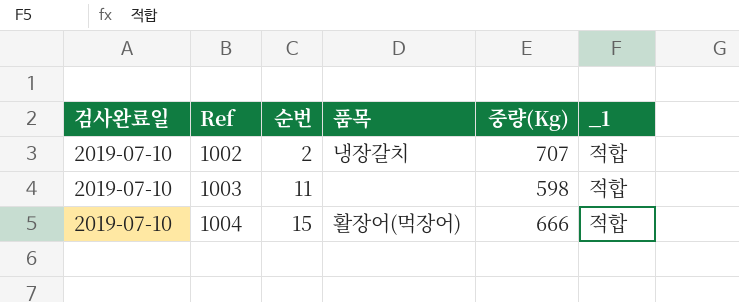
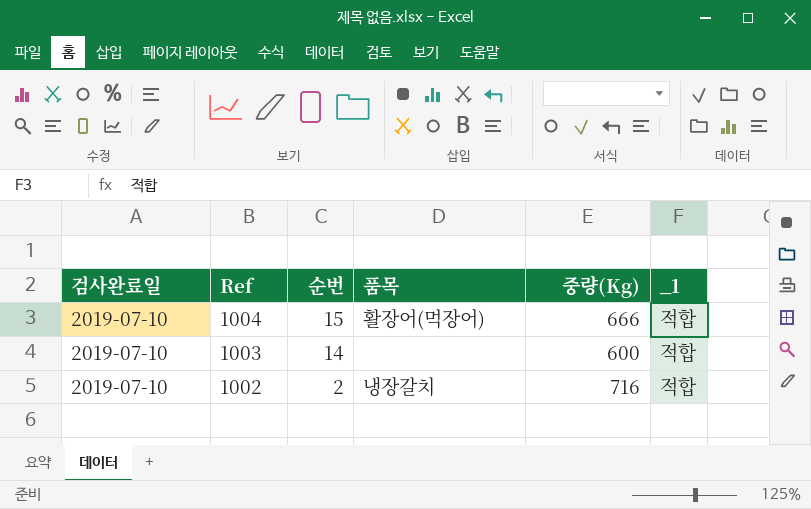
row order: Ref ascending -> Ref descending
1003 | 순번: 11 -> 14
1003 | 중량(Kg): 598 -> 600
1002 | 중량(Kg): 707 -> 716

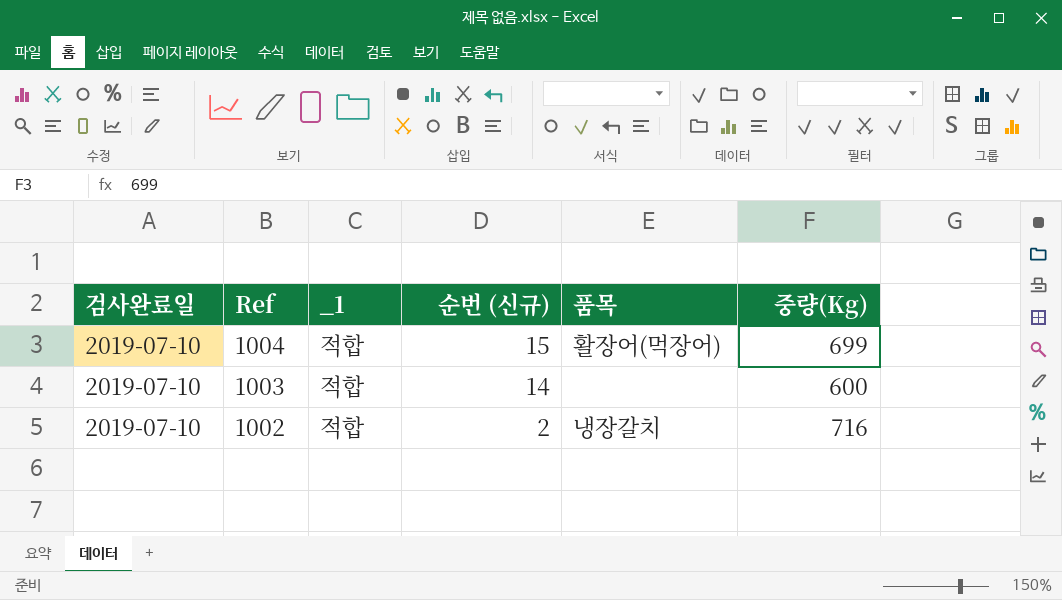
column _1 | position: 6 -> 3
column name: 순번 -> 순번 (신규)
1004 | 중량(Kg): 666 -> 699

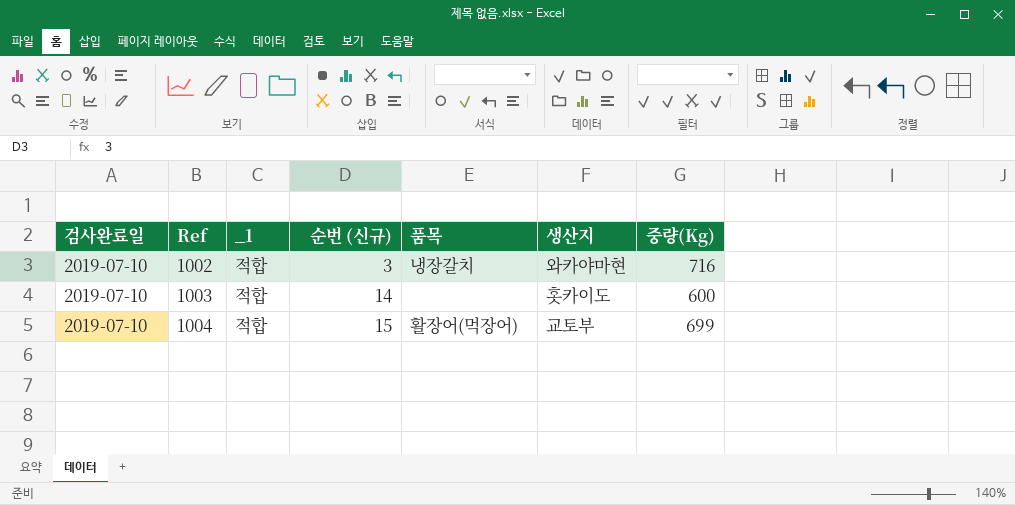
row order: Ref descending -> Ref ascending
column 생산지 | position: none -> 6
1002 | 순번 (신규): 2 -> 3

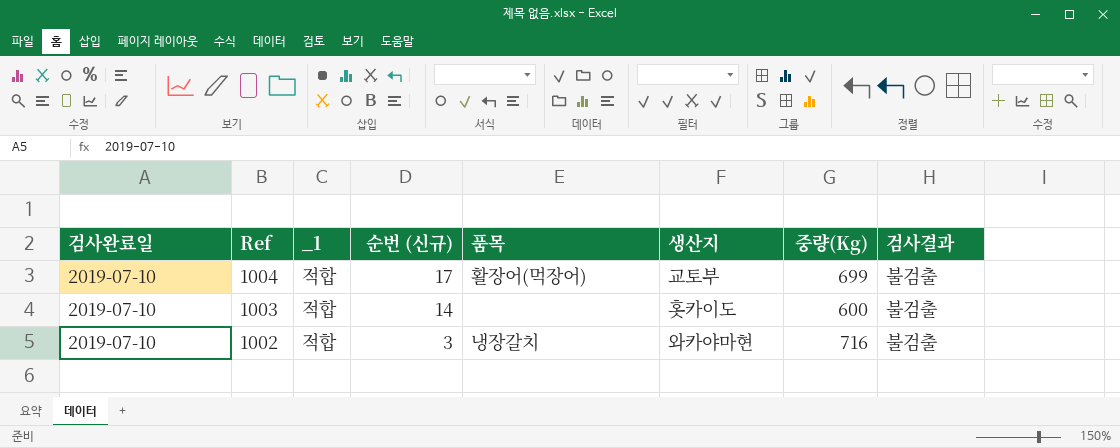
row order: Ref ascending -> Ref descending
column 검사결과 | position: none -> 8
1004 | 순번 (신규): 15 -> 17

